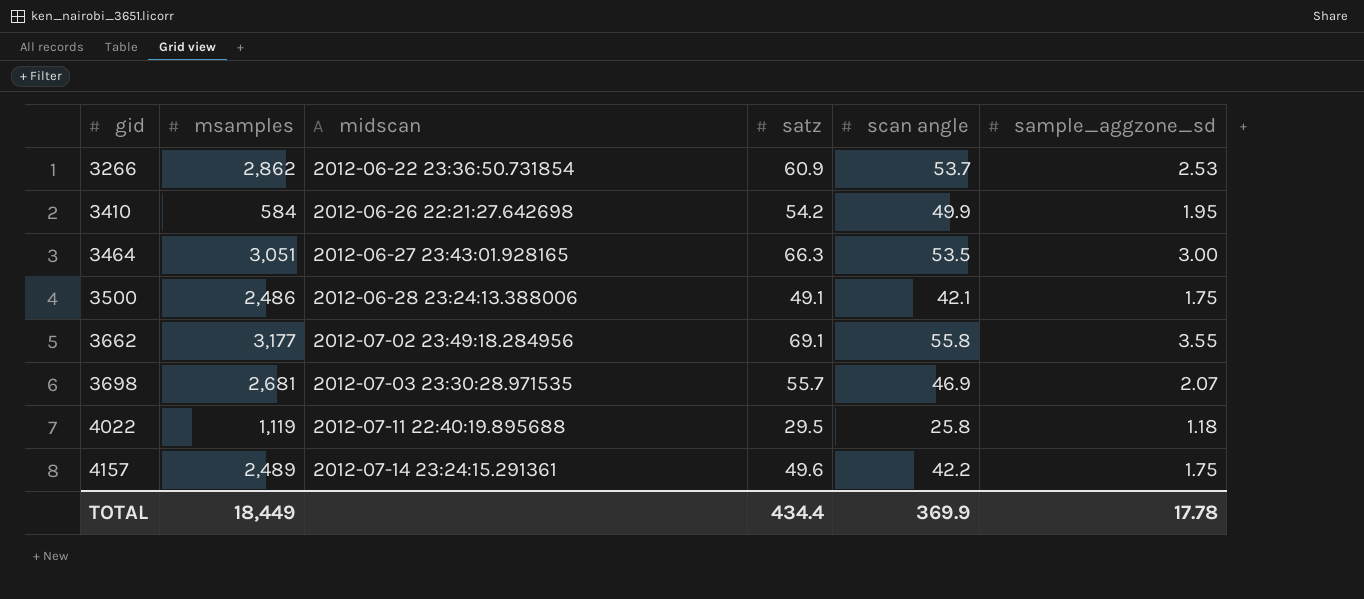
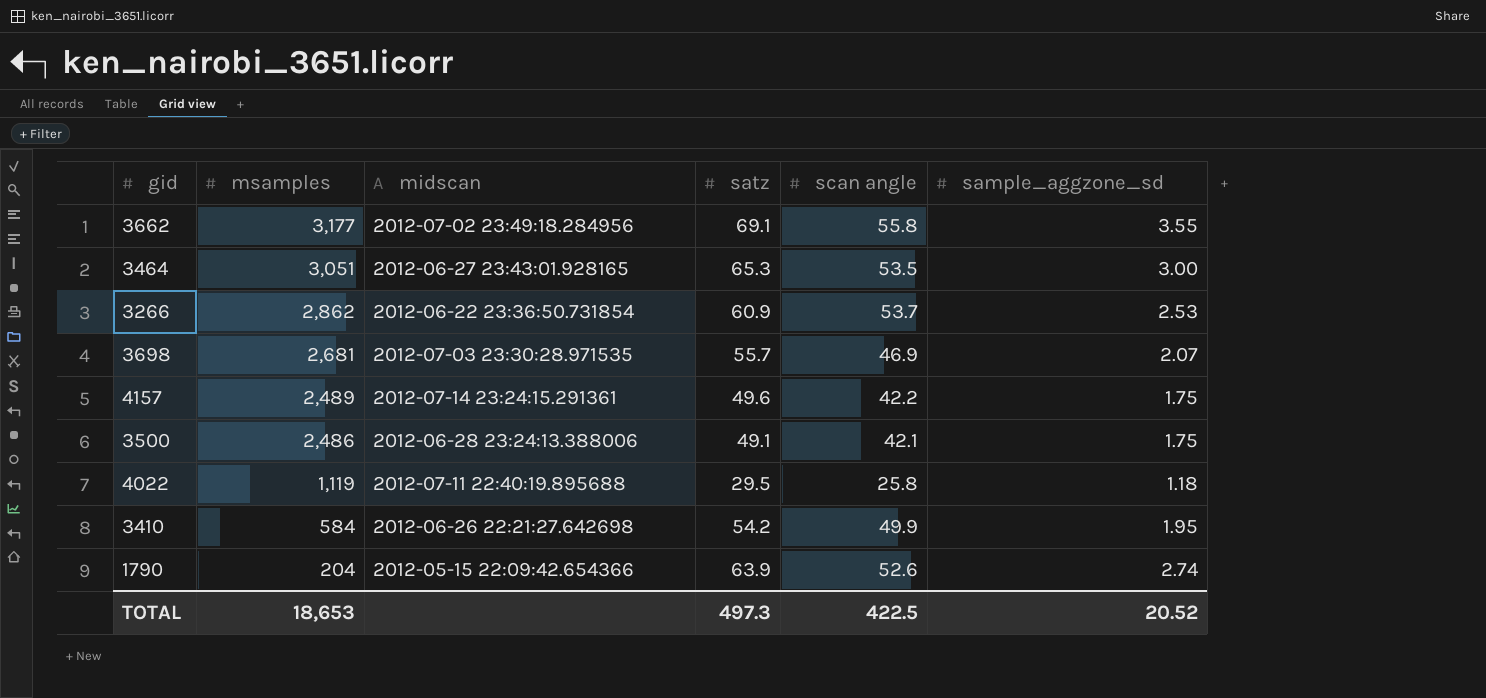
row order: gid ascending -> msamples descending
3464 | satz: 66.3 -> 65.3
row 1790: none -> 204 | 2012-05-15 22:09:42.654366 | 63.9 | 52.6 | 2.74
TOTAL | msamples: 18,449 -> 18,653
TOTAL | satz: 434.4 -> 497.3
TOTAL | scan angle: 369.9 -> 422.5
TOTAL | sample_aggzone_sd: 17.78 -> 20.52

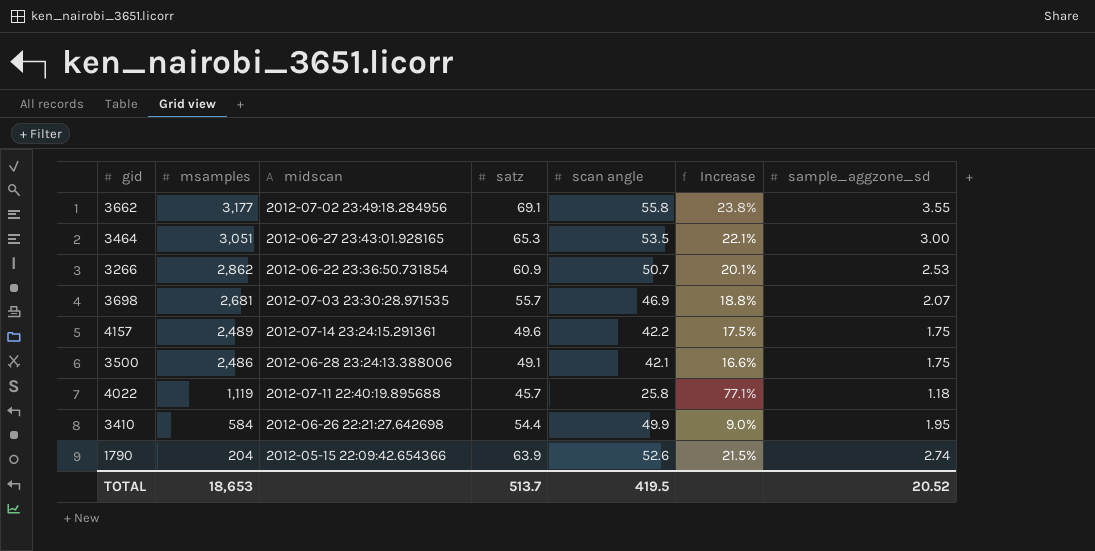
column Increase | formula: none -> ([satz] - [scan angle]) / [scan angle]
3266 | scan angle: 53.7 -> 50.7
4022 | satz: 29.5 -> 45.7
3410 | satz: 54.2 -> 54.4
TOTAL | satz: 497.3 -> 513.7
TOTAL | scan angle: 422.5 -> 419.5

